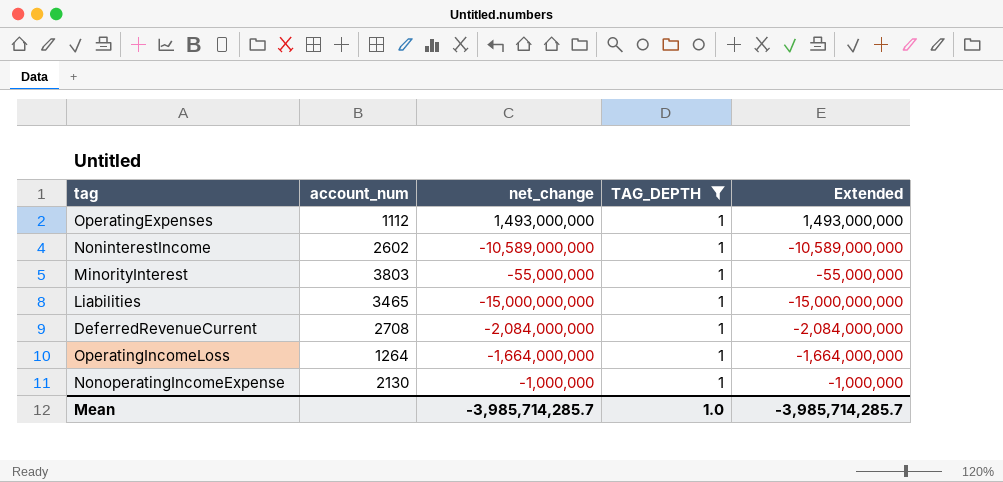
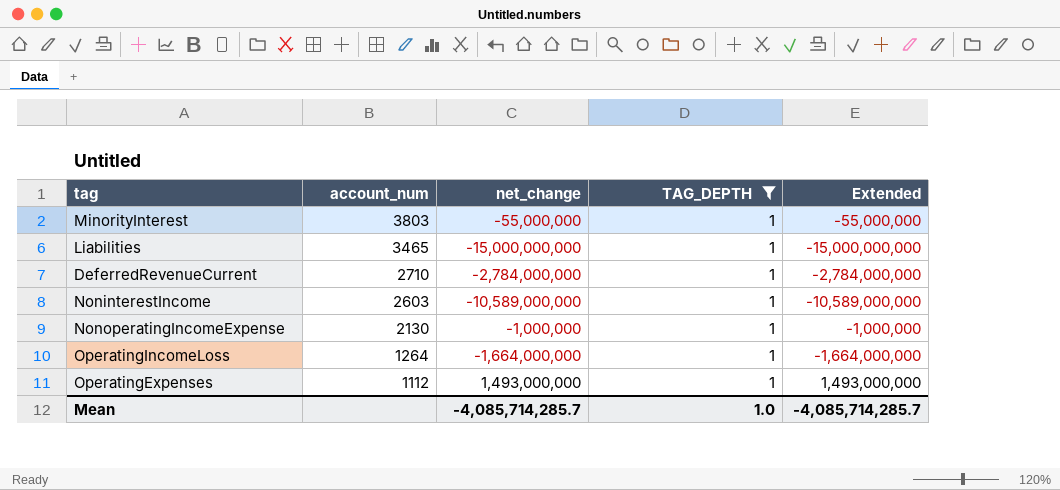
row order: none -> account_num descending
DeferredRevenueCurrent | account_num: 2708 -> 2710
DeferredRevenueCurrent | net_change: -2,084,000,000 -> -2,784,000,000
DeferredRevenueCurrent | Extended: -2,084,000,000 -> -2,784,000,000
NoninterestIncome | account_num: 2602 -> 2603
Mean | net_change: -3,985,714,285.7 -> -4,085,714,285.7
Mean | Extended: -3,985,714,285.7 -> -4,085,714,285.7

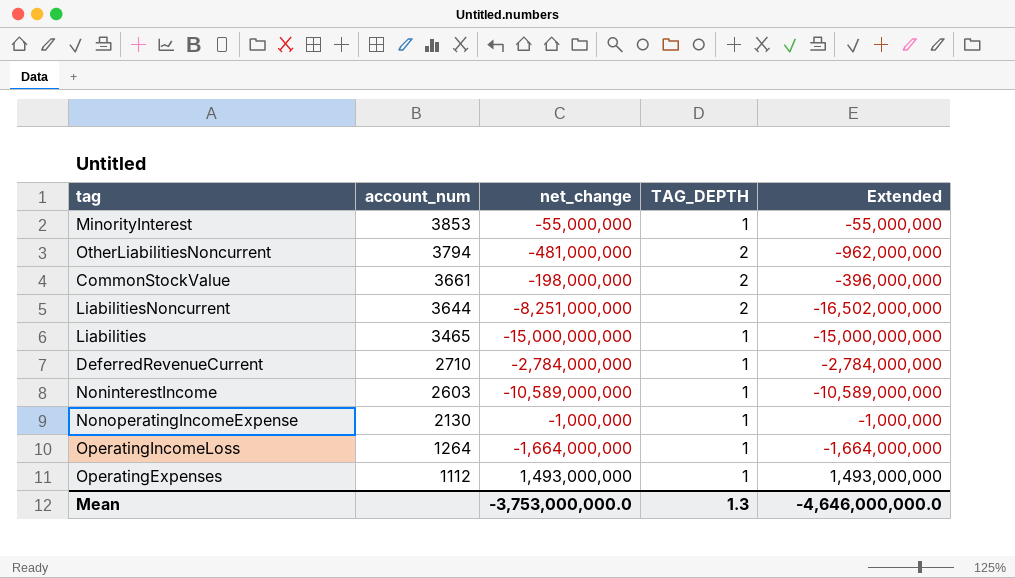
filter: TAG_DEPTH = 1 -> none
MinorityInterest | account_num: 3803 -> 3853
Mean | net_change: -4,085,714,285.7 -> -3,753,000,000.0
Mean | TAG_DEPTH: 1.0 -> 1.3
Mean | Extended: -4,085,714,285.7 -> -4,646,000,000.0

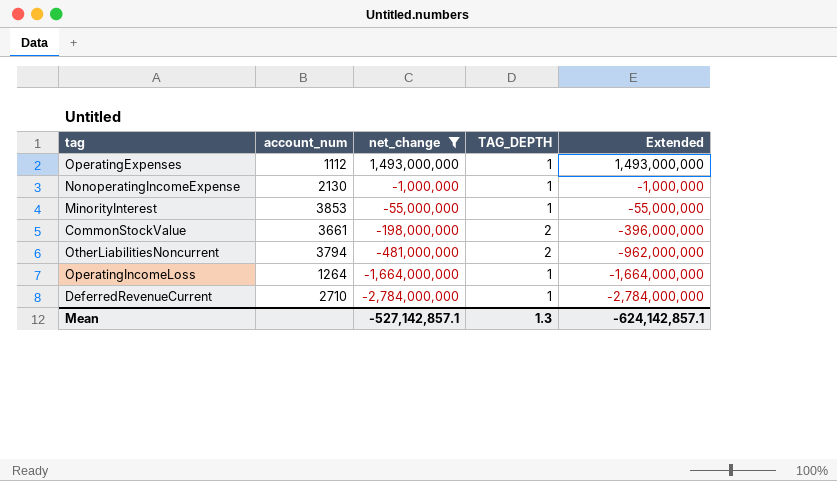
filter: none -> net_change >= -2,784,000,000
row order: account_num descending -> net_change descending
Mean | net_change: -3,753,000,000.0 -> -527,142,857.1
Mean | Extended: -4,646,000,000.0 -> -624,142,857.1

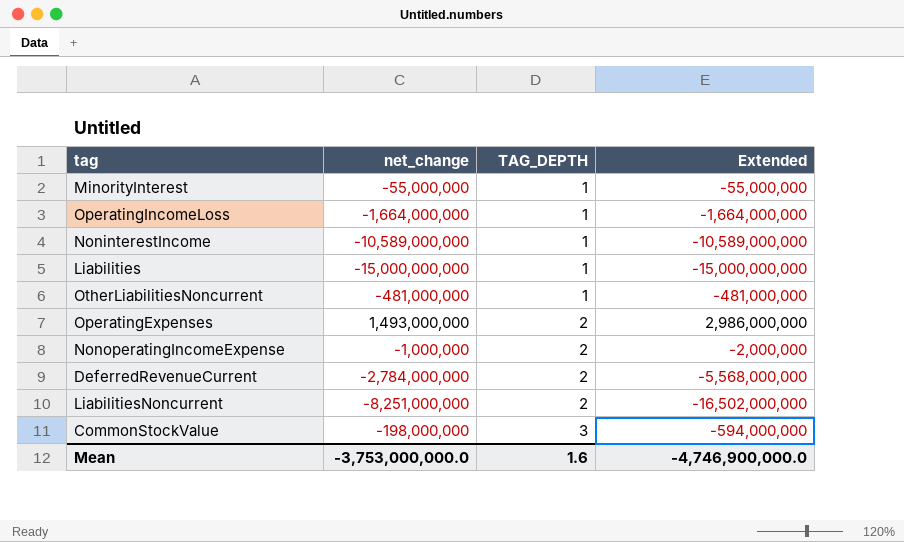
filter: net_change >= -2,784,000,000 -> none
row order: net_change descending -> TAG_DEPTH ascending
column account_num | position: 2 -> none
OtherLiabilitiesNoncurrent | TAG_DEPTH: 2 -> 1
OtherLiabilitiesNoncurrent | Extended: -962,000,000 -> -481,000,000
OperatingExpenses | TAG_DEPTH: 1 -> 2
OperatingExpenses | Extended: 1,493,000,000 -> 2,986,000,000
NonoperatingIncomeExpense | TAG_DEPTH: 1 -> 2
NonoperatingIncomeExpense | Extended: -1,000,000 -> -2,000,000
DeferredRevenueCurrent | TAG_DEPTH: 1 -> 2
DeferredRevenueCurrent | Extended: -2,784,000,000 -> -5,568,000,000
CommonStockValue | TAG_DEPTH: 2 -> 3
CommonStockValue | Extended: -396,000,000 -> -594,000,000
Mean | net_change: -527,142,857.1 -> -3,753,000,000.0
Mean | TAG_DEPTH: 1.3 -> 1.6
Mean | Extended: -624,142,857.1 -> -4,746,900,000.0

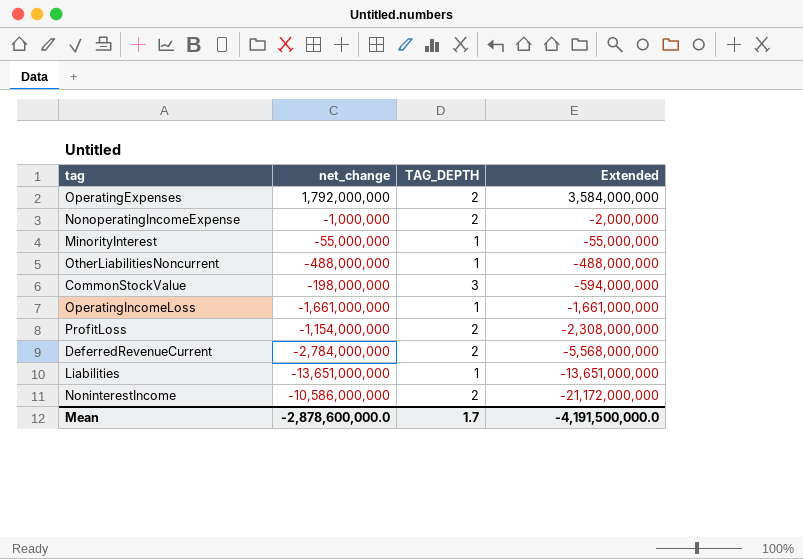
row order: TAG_DEPTH ascending -> Extended descending
row LiabilitiesNoncurrent: -8,251,000,000 | 2 | -16,502,000,000 -> none
OperatingExpenses | net_change: 1,493,000,000 -> 1,792,000,000
OperatingExpenses | Extended: 2,986,000,000 -> 3,584,000,000
OtherLiabilitiesNoncurrent | net_change: -481,000,000 -> -488,000,000
OtherLiabilitiesNoncurrent | Extended: -481,000,000 -> -488,000,000
OperatingIncomeLoss | net_change: -1,664,000,000 -> -1,661,000,000
OperatingIncomeLoss | Extended: -1,664,000,000 -> -1,661,000,000
row ProfitLoss: none -> -1,154,000,000 | 2 | -2,308,000,000
Liabilities | net_change: -15,000,000,000 -> -13,651,000,000
Liabilities | Extended: -15,000,000,000 -> -13,651,000,000
NoninterestIncome | net_change: -10,589,000,000 -> -10,586,000,000
NoninterestIncome | TAG_DEPTH: 1 -> 2
NoninterestIncome | Extended: -10,589,000,000 -> -21,172,000,000
Mean | net_change: -3,753,000,000.0 -> -2,878,600,000.0
Mean | TAG_DEPTH: 1.6 -> 1.7
Mean | Extended: -4,746,900,000.0 -> -4,191,500,000.0

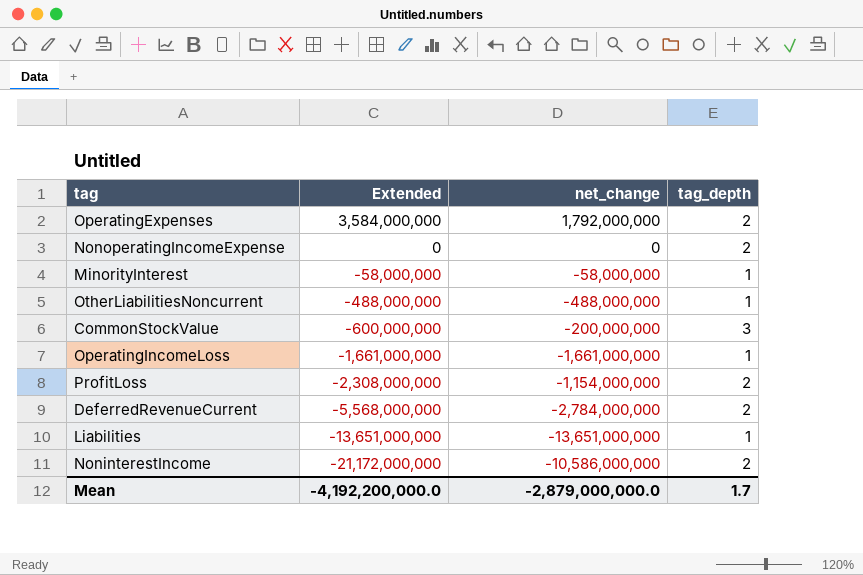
column Extended | position: 4 -> 2
column name: TAG_DEPTH -> tag_depth
NonoperatingIncomeExpense | Extended: -2,000,000 -> 0
NonoperatingIncomeExpense | net_change: -1,000,000 -> 0
MinorityInterest | Extended: -55,000,000 -> -58,000,000
MinorityInterest | net_change: -55,000,000 -> -58,000,000
CommonStockValue | Extended: -594,000,000 -> -600,000,000
CommonStockValue | net_change: -198,000,000 -> -200,000,000
Mean | Extended: -4,191,500,000.0 -> -4,192,200,000.0
Mean | net_change: -2,878,600,000.0 -> -2,879,000,000.0

